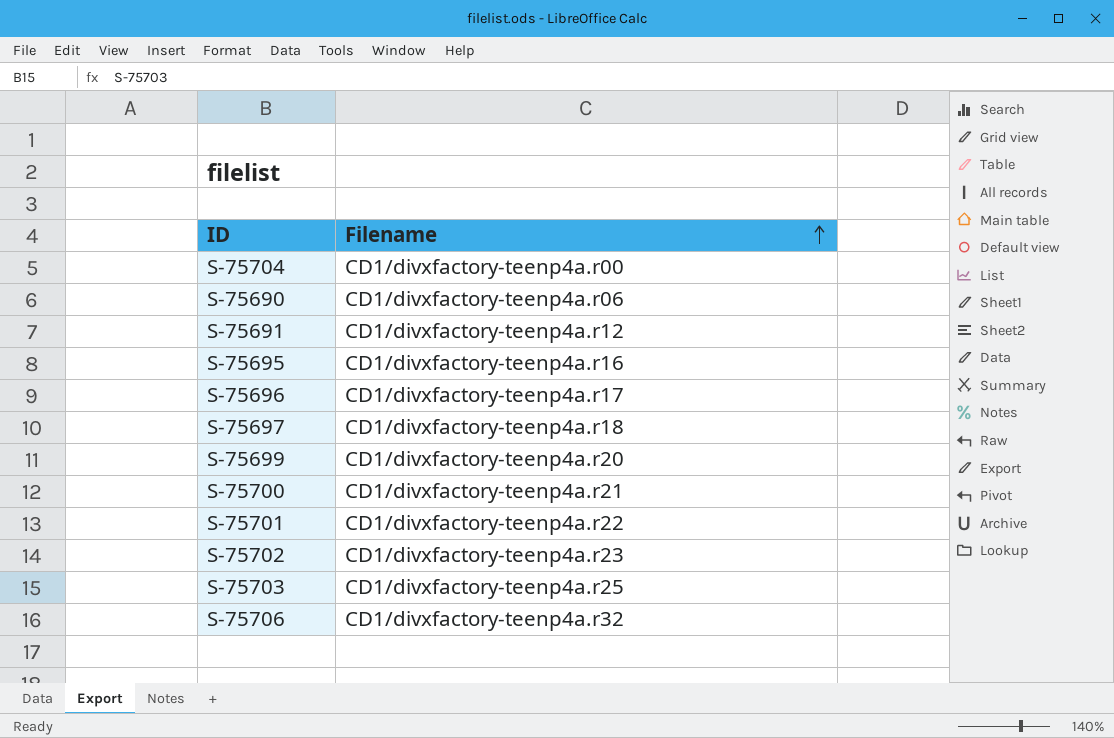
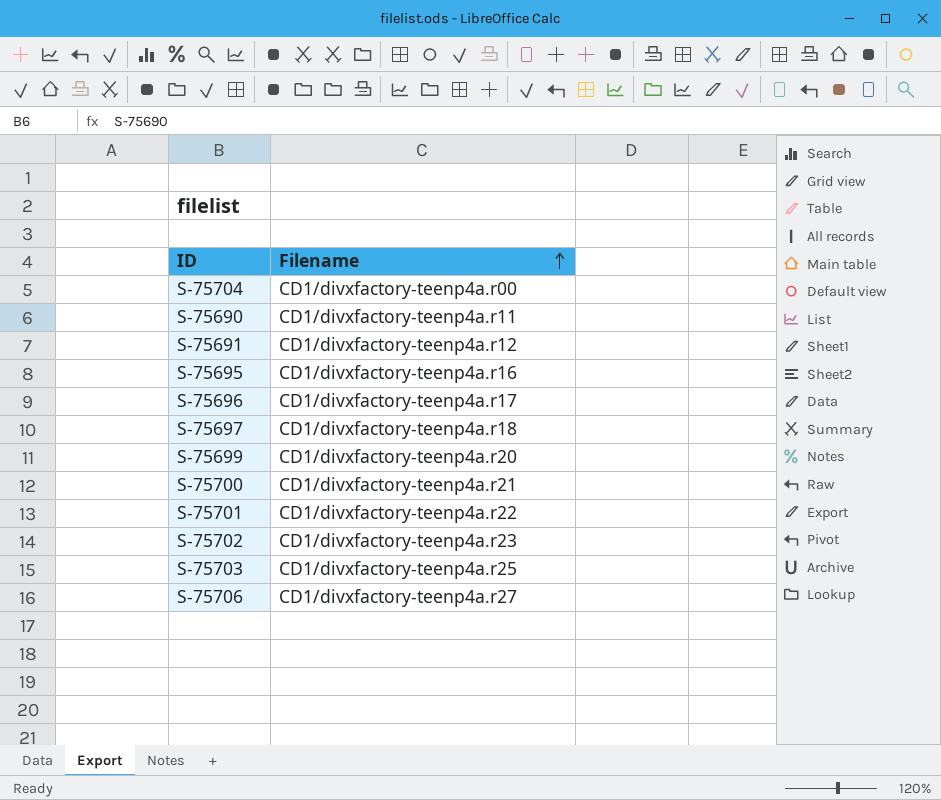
S-75690 | Filename: CD1/divxfactory-teenp4a.r06 -> CD1/divxfactory-teenp4a.r11
S-75706 | Filename: CD1/divxfactory-teenp4a.r32 -> CD1/divxfactory-teenp4a.r27

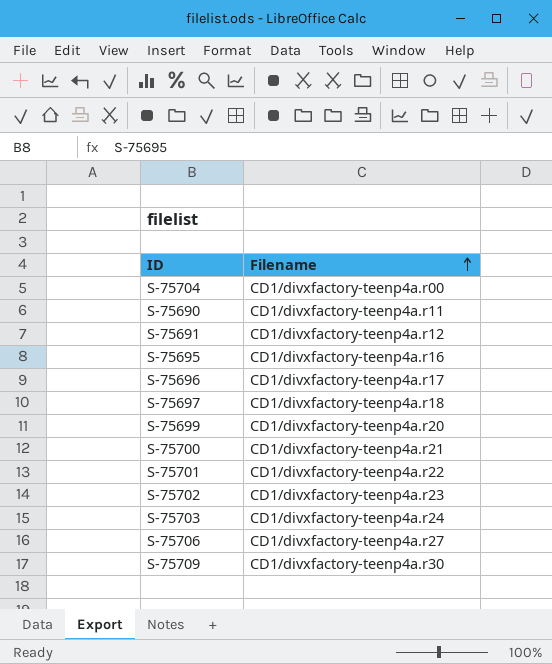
S-75703 | Filename: CD1/divxfactory-teenp4a.r25 -> CD1/divxfactory-teenp4a.r24
row S-75709: none -> CD1/divxfactory-teenp4a.r30

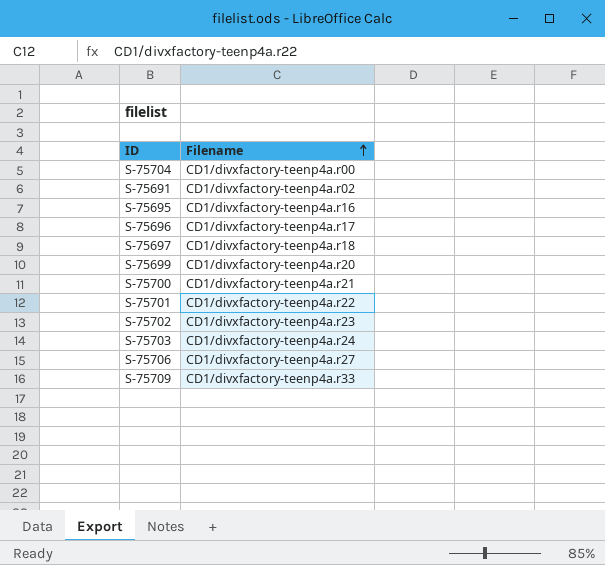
row S-75690: CD1/divxfactory-teenp4a.r11 -> none
S-75691 | Filename: CD1/divxfactory-teenp4a.r12 -> CD1/divxfactory-teenp4a.r02
S-75709 | Filename: CD1/divxfactory-teenp4a.r30 -> CD1/divxfactory-teenp4a.r33

